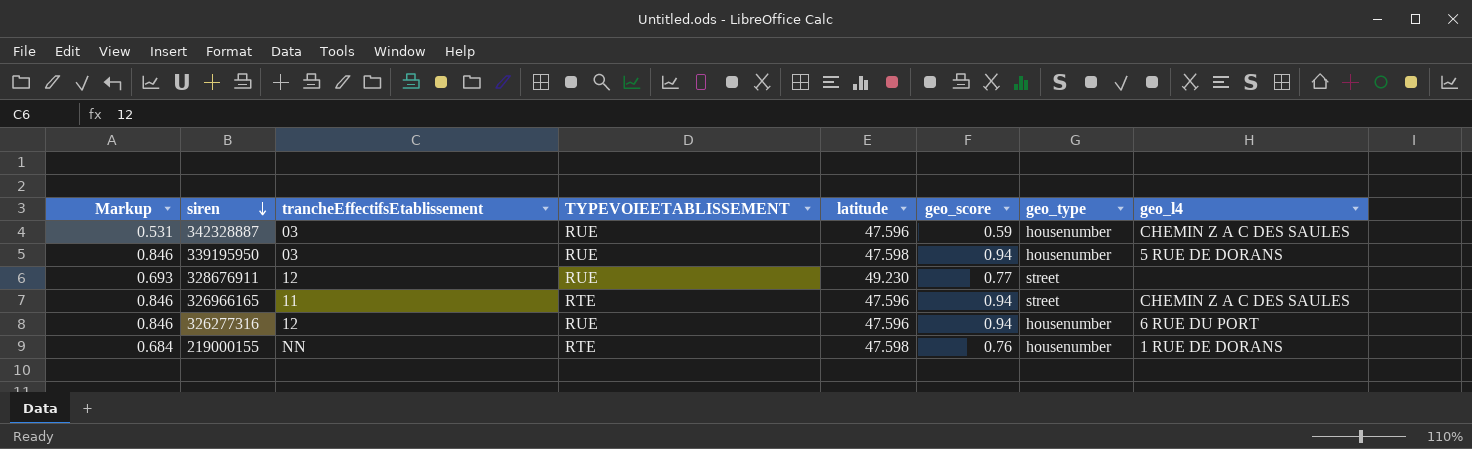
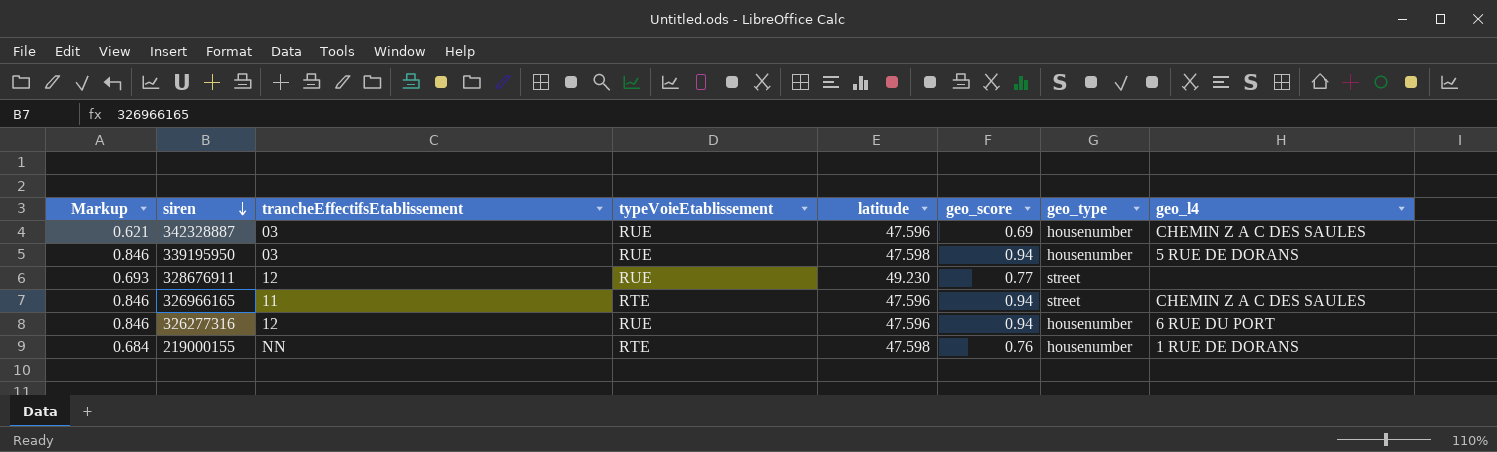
column name: TYPEVOIEETABLISSEMENT -> typeVoieEtablissement
342328887 | Markup: 0.531 -> 0.621
342328887 | geo_score: 0.59 -> 0.69

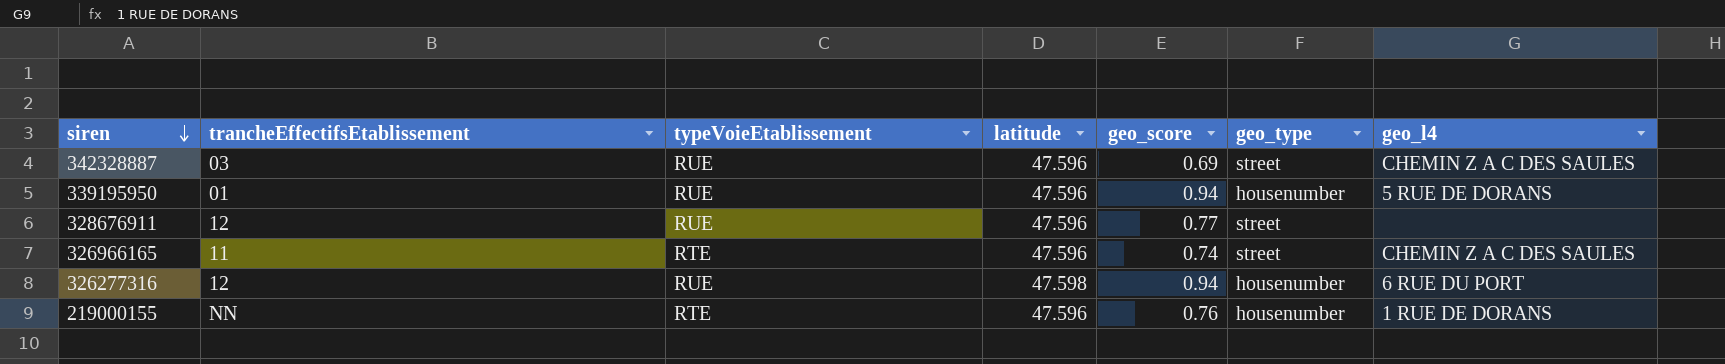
column Markup | formula: [geo_score] * 0.9 -> none
342328887 | geo_type: housenumber -> street
339195950 | trancheEffectifsEtablissement: 03 -> 01
339195950 | latitude: 47.598 -> 47.596
328676911 | latitude: 49.230 -> 47.596
326966165 | geo_score: 0.94 -> 0.74
326277316 | latitude: 47.596 -> 47.598
219000155 | latitude: 47.598 -> 47.596

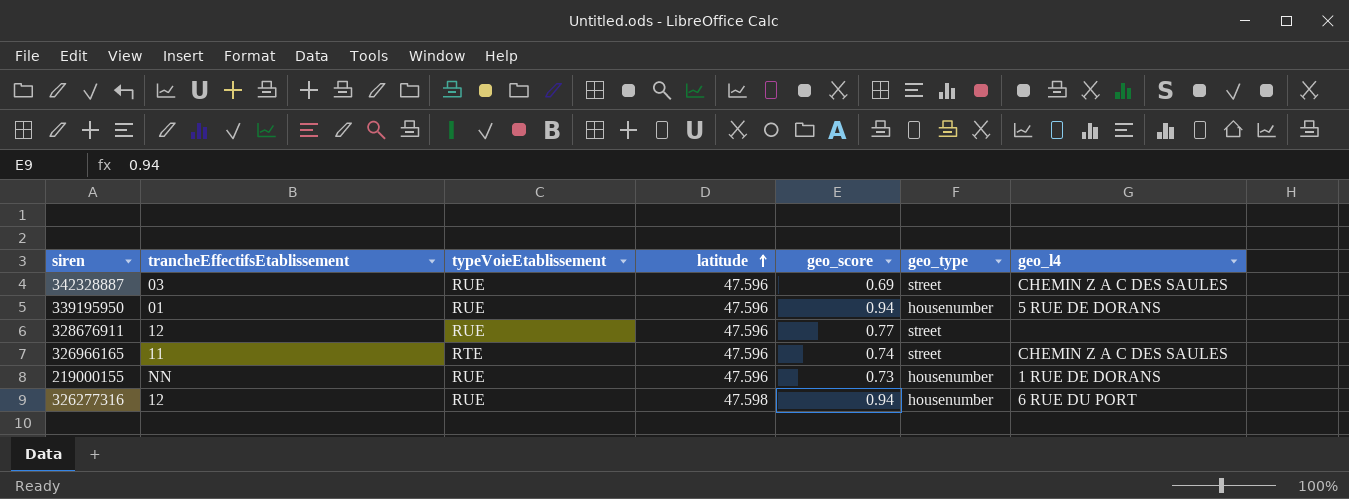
row order: siren descending -> latitude ascending
219000155 | typeVoieEtablissement: RTE -> RUE
219000155 | geo_score: 0.76 -> 0.73

